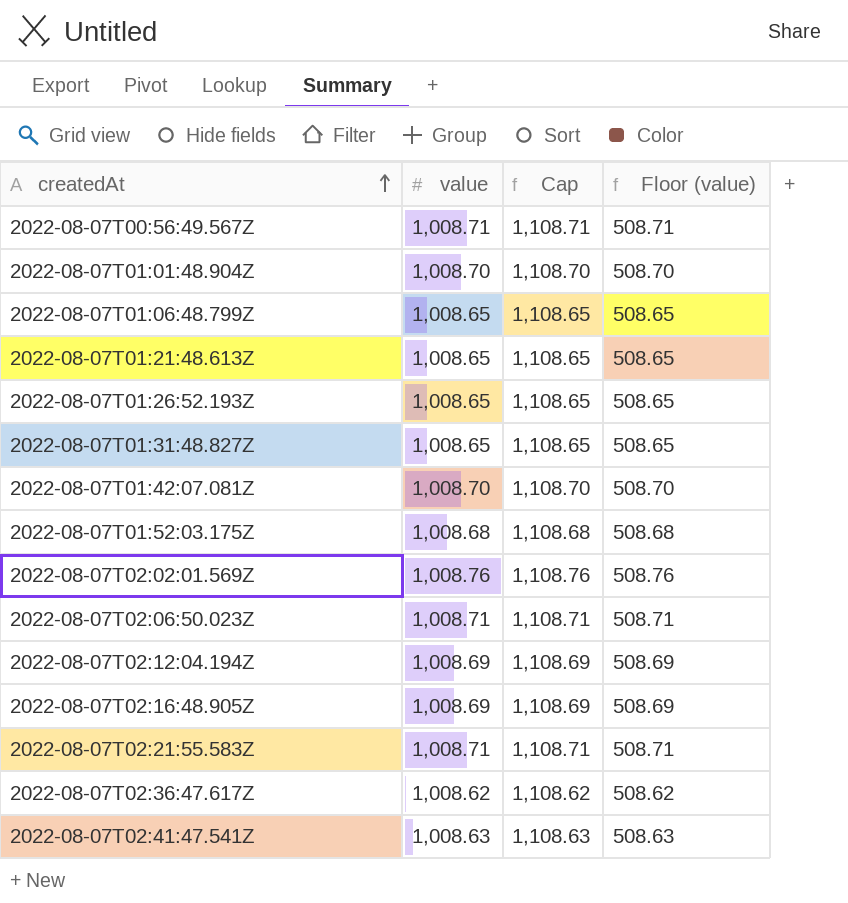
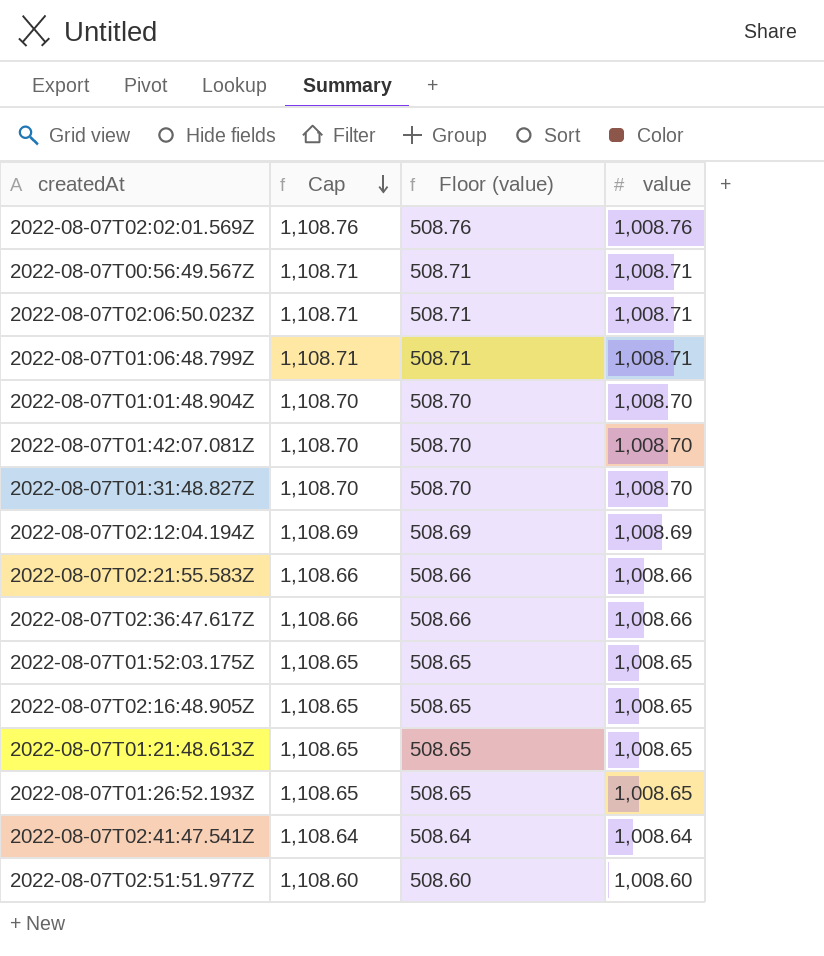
row order: createdAt ascending -> Cap descending
column value | position: 2 -> 4
2022-08-07T01:06:48.799Z | Cap: 1,108.65 -> 1,108.71
2022-08-07T01:06:48.799Z | Floor (value): 508.65 -> 508.71
2022-08-07T01:06:48.799Z | value: 1,008.65 -> 1,008.71
2022-08-07T01:31:48.827Z | Cap: 1,108.65 -> 1,108.70
2022-08-07T01:31:48.827Z | Floor (value): 508.65 -> 508.70
2022-08-07T01:31:48.827Z | value: 1,008.65 -> 1,008.70
2022-08-07T02:21:55.583Z | Cap: 1,108.71 -> 1,108.66
2022-08-07T02:21:55.583Z | Floor (value): 508.71 -> 508.66
2022-08-07T02:21:55.583Z | value: 1,008.71 -> 1,008.66
2022-08-07T02:36:47.617Z | Cap: 1,108.62 -> 1,108.66
2022-08-07T02:36:47.617Z | Floor (value): 508.62 -> 508.66
2022-08-07T02:36:47.617Z | value: 1,008.62 -> 1,008.66
2022-08-07T01:52:03.175Z | Cap: 1,108.68 -> 1,108.65
2022-08-07T01:52:03.175Z | Floor (value): 508.68 -> 508.65
2022-08-07T01:52:03.175Z | value: 1,008.68 -> 1,008.65
2022-08-07T02:16:48.905Z | Cap: 1,108.69 -> 1,108.65
2022-08-07T02:16:48.905Z | Floor (value): 508.69 -> 508.65
2022-08-07T02:16:48.905Z | value: 1,008.69 -> 1,008.65
2022-08-07T02:41:47.541Z | Cap: 1,108.63 -> 1,108.64
2022-08-07T02:41:47.541Z | Floor (value): 508.63 -> 508.64
2022-08-07T02:41:47.541Z | value: 1,008.63 -> 1,008.64
row 2022-08-07T02:51:51.977Z: none -> 1,108.60 | 508.60 | 1,008.60

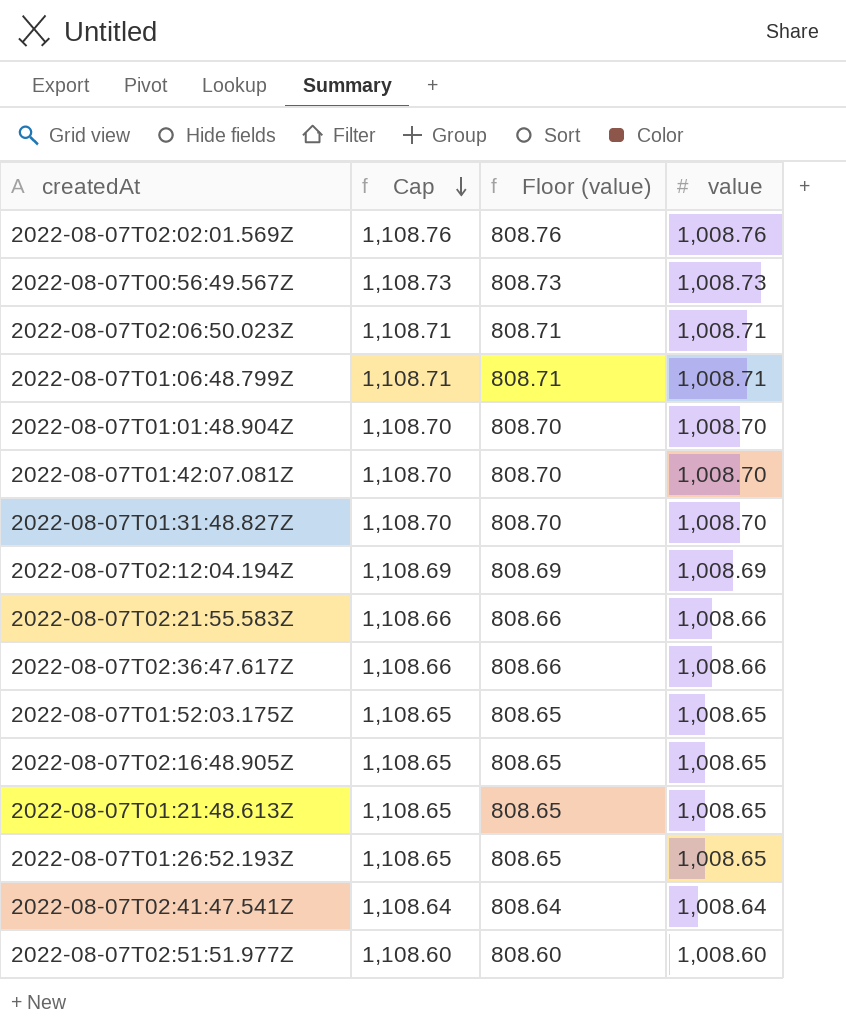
column Floor (value) | formula: [value] - 500 -> [value] - 200
2022-08-07T00:56:49.567Z | Cap: 1,108.71 -> 1,108.73
2022-08-07T00:56:49.567Z | value: 1,008.71 -> 1,008.73

